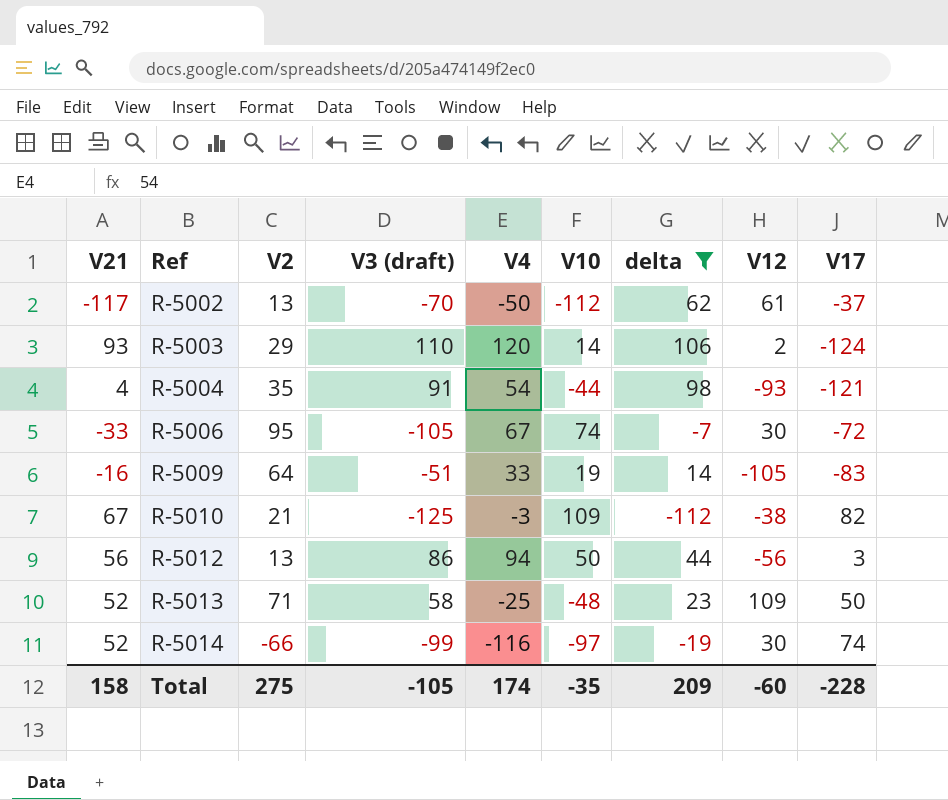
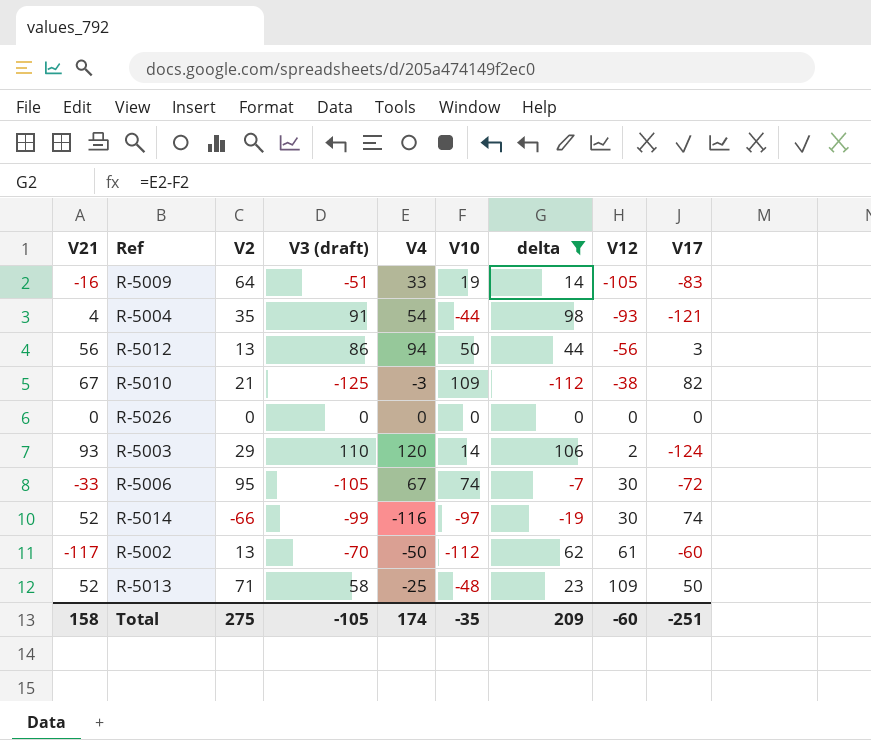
row order: Ref ascending -> V12 ascending
row R-5026: none -> 0 | 0 | 0 | 0 | 0 | 0 | 0 | 0
R-5002 | V17: -37 -> -60
Total | V17: -228 -> -251

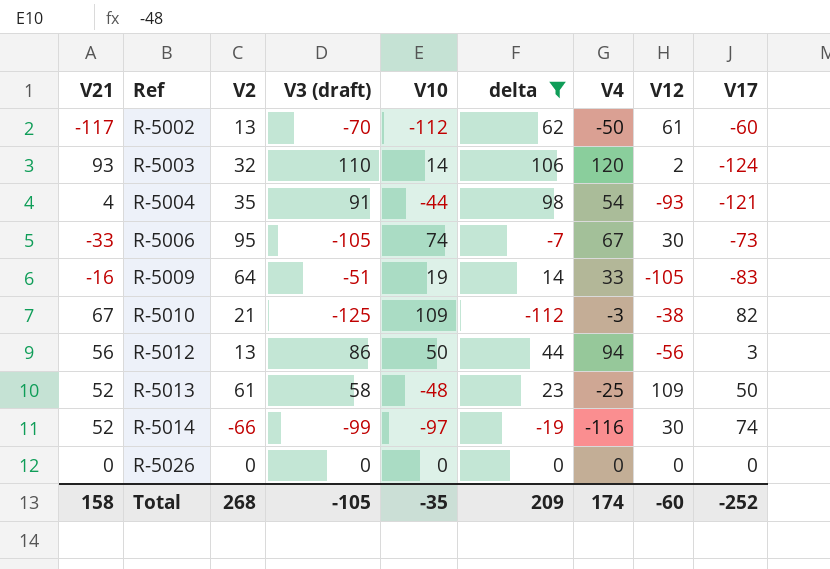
row order: V12 ascending -> Ref ascending
column V4 | position: 5 -> 7
R-5003 | V2: 29 -> 32
R-5006 | V17: -72 -> -73
R-5013 | V2: 71 -> 61
Total | V2: 275 -> 268
Total | V17: -251 -> -252

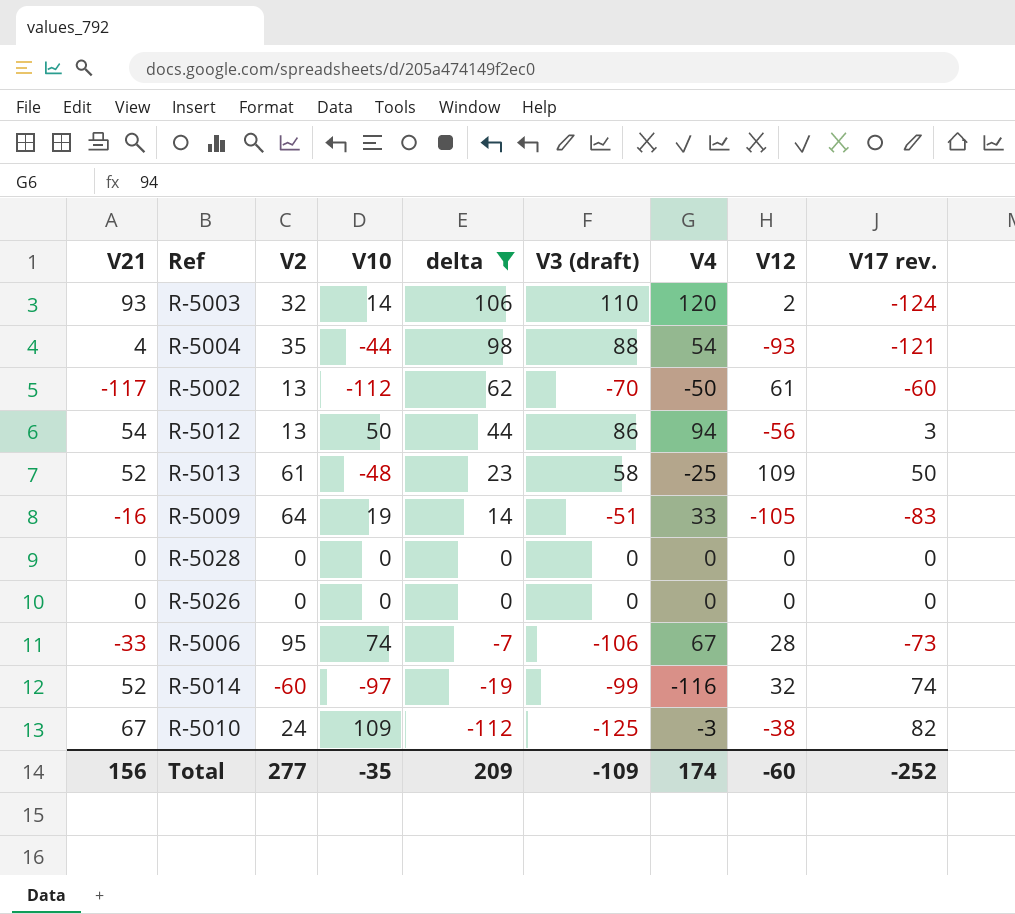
row order: Ref ascending -> delta descending
column V3 (draft) | position: 4 -> 6
column name: V17 -> V17 rev.
R-5004 | V3 (draft): 91 -> 88
R-5012 | V21: 56 -> 54
row R-5028: none -> 0 | 0 | 0 | 0 | 0 | 0 | 0 | 0
R-5006 | V3 (draft): -105 -> -106
R-5006 | V12: 30 -> 28
R-5014 | V2: -66 -> -60
R-5014 | V12: 30 -> 32
R-5010 | V2: 21 -> 24
Total | V21: 158 -> 156
Total | V2: 268 -> 277
Total | V3 (draft): -105 -> -109

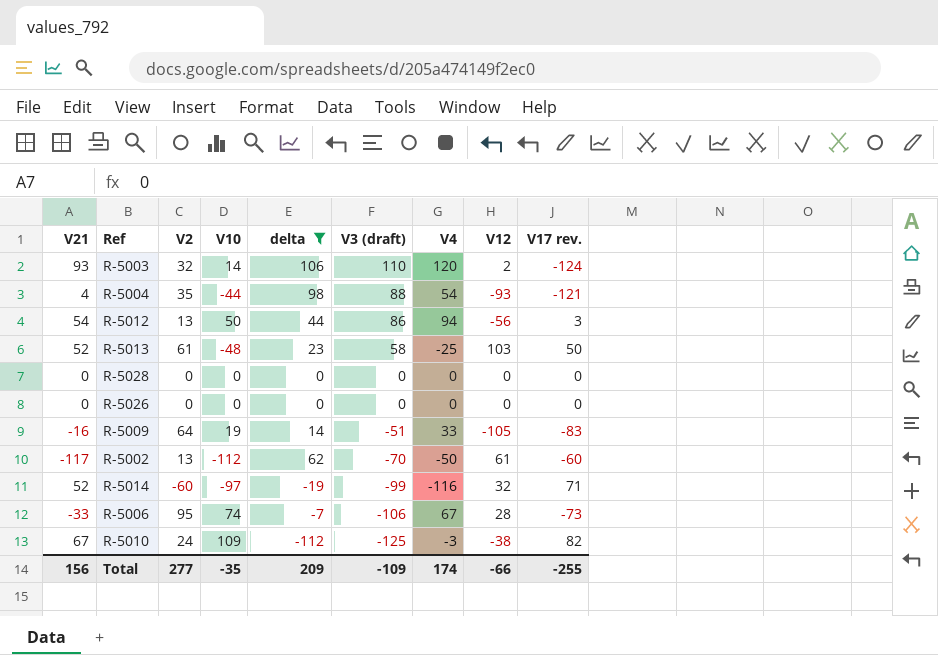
row order: delta descending -> V3 (draft) descending
R-5013 | V12: 109 -> 103
R-5014 | V17 rev.: 74 -> 71
Total | V12: -60 -> -66
Total | V17 rev.: -252 -> -255

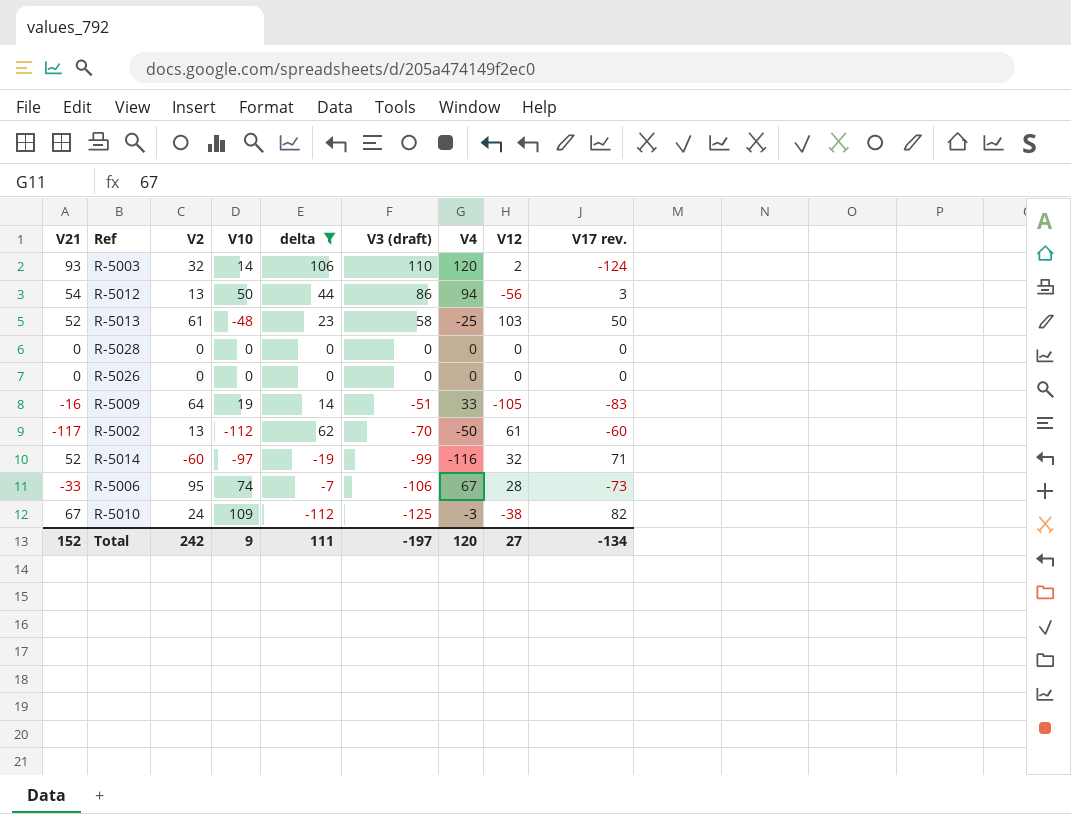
row R-5004: 4 | 35 | -44 | 98 | 88 | 54 | -93 | -121 -> none
Total | V21: 156 -> 152
Total | V2: 277 -> 242
Total | V10: -35 -> 9
Total | delta: 209 -> 111
Total | V3 (draft): -109 -> -197
Total | V4: 174 -> 120
Total | V12: -66 -> 27
Total | V17 rev.: -255 -> -134

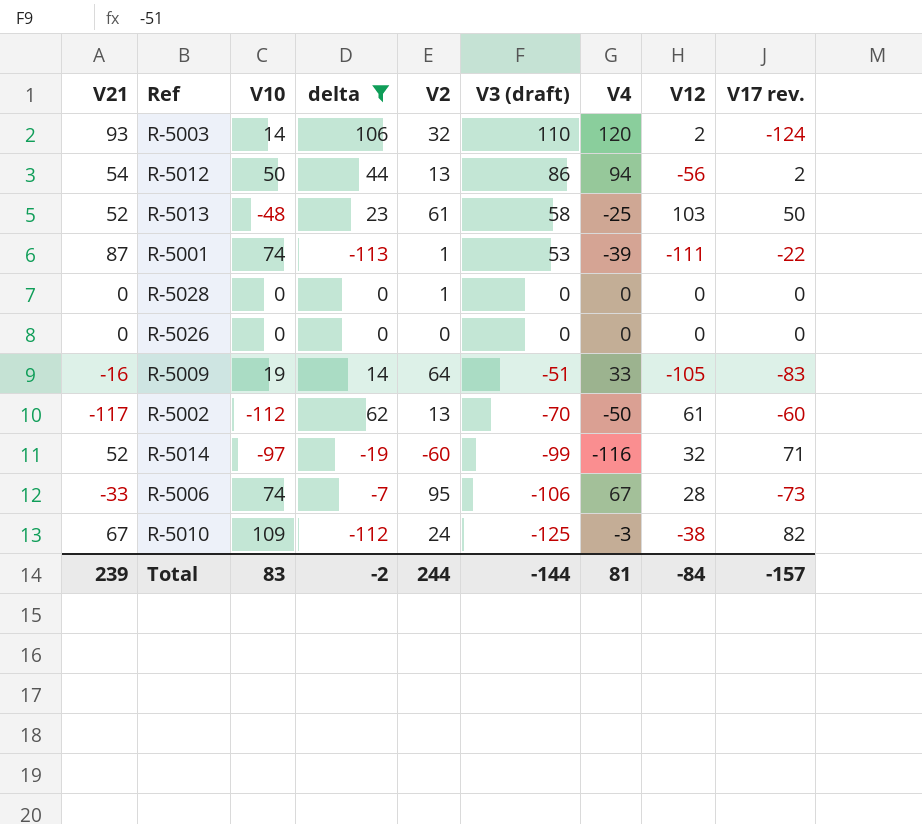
column V2 | position: 3 -> 5
R-5012 | V17 rev.: 3 -> 2
row R-5001: none -> 87 | 74 | -113 | 1 | 53 | -39 | -111 | -22
R-5028 | V2: 0 -> 1
Total | V21: 152 -> 239
Total | V10: 9 -> 83
Total | delta: 111 -> -2
Total | V2: 242 -> 244
Total | V3 (draft): -197 -> -144
Total | V4: 120 -> 81
Total | V12: 27 -> -84
Total | V17 rev.: -134 -> -157

